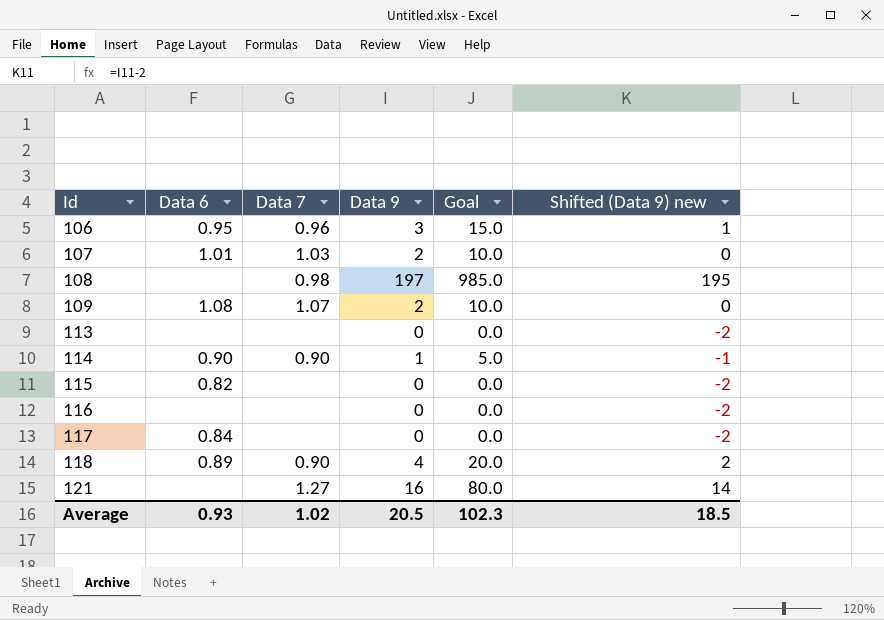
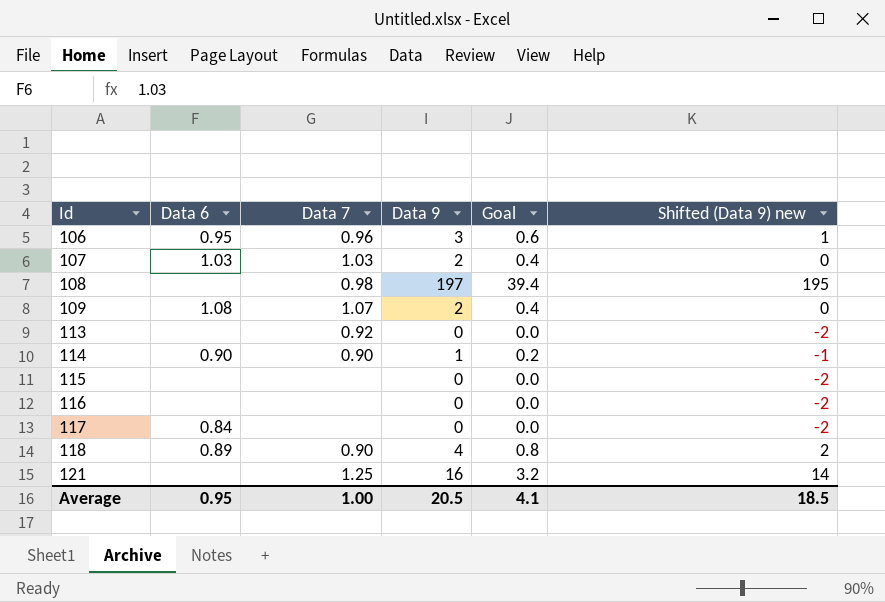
column Goal | formula: [Data 9] * 5 -> [Data 9] * 0.2
107 | Data 6: 1.01 -> 1.03
113 | Data 7: none -> 0.92
115 | Data 6: 0.82 -> none
121 | Data 7: 1.27 -> 1.25
Average | Data 6: 0.93 -> 0.95
Average | Data 7: 1.02 -> 1.00
Average | Goal: 102.3 -> 4.1

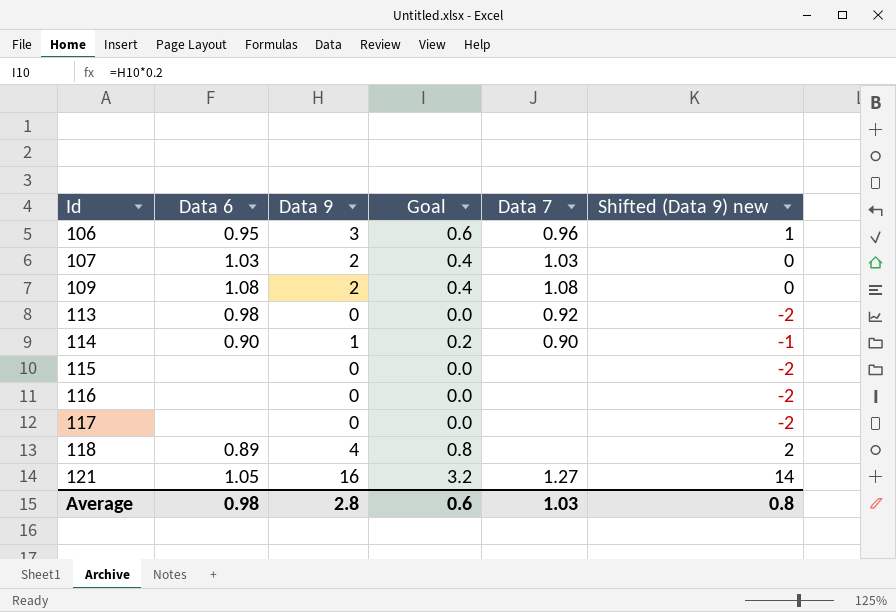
column Data 7 | position: 3 -> 5
row 108: none | 0.98 | 197 | 39.4 | 195 -> none
109 | Data 7: 1.07 -> 1.08
113 | Data 6: none -> 0.98
117 | Data 6: 0.84 -> none
118 | Data 7: 0.90 -> none
121 | Data 6: none -> 1.05
121 | Data 7: 1.25 -> 1.27
Average | Data 6: 0.95 -> 0.98
Average | Data 9: 20.5 -> 2.8
Average | Goal: 4.1 -> 0.6
Average | Data 7: 1.00 -> 1.03
Average | Shifted (Data 9) new: 18.5 -> 0.8

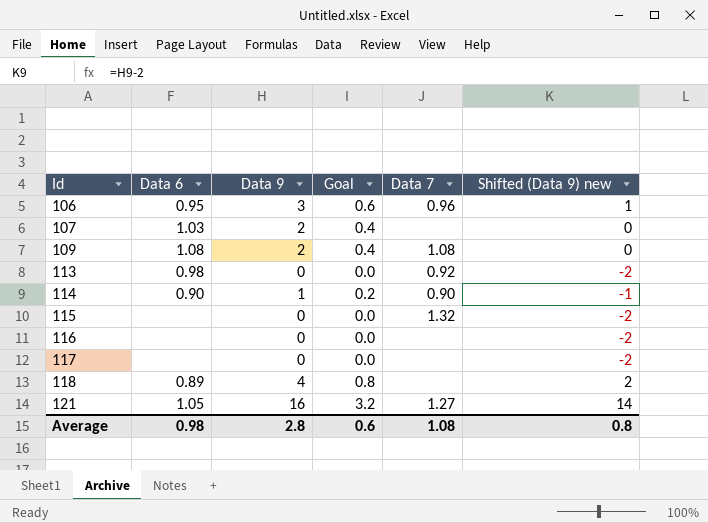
107 | Data 7: 1.03 -> none
115 | Data 7: none -> 1.32
Average | Data 7: 1.03 -> 1.08

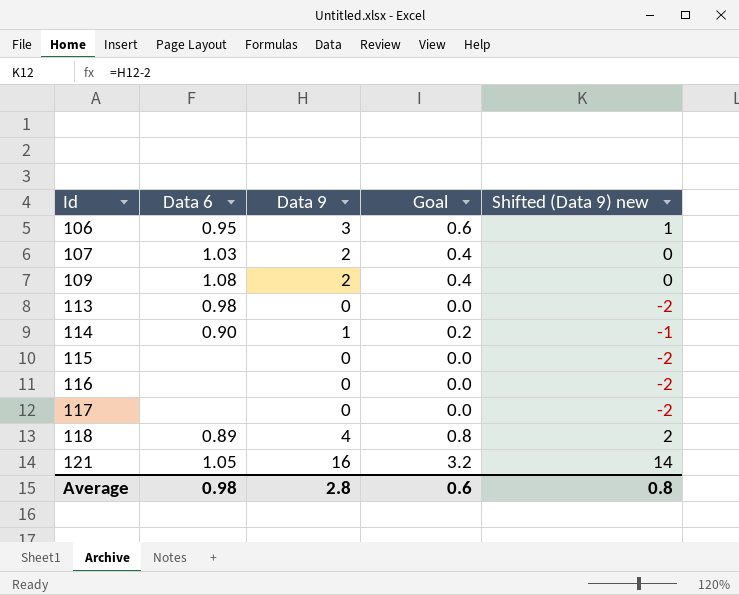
column Data 7 | position: 5 -> none

